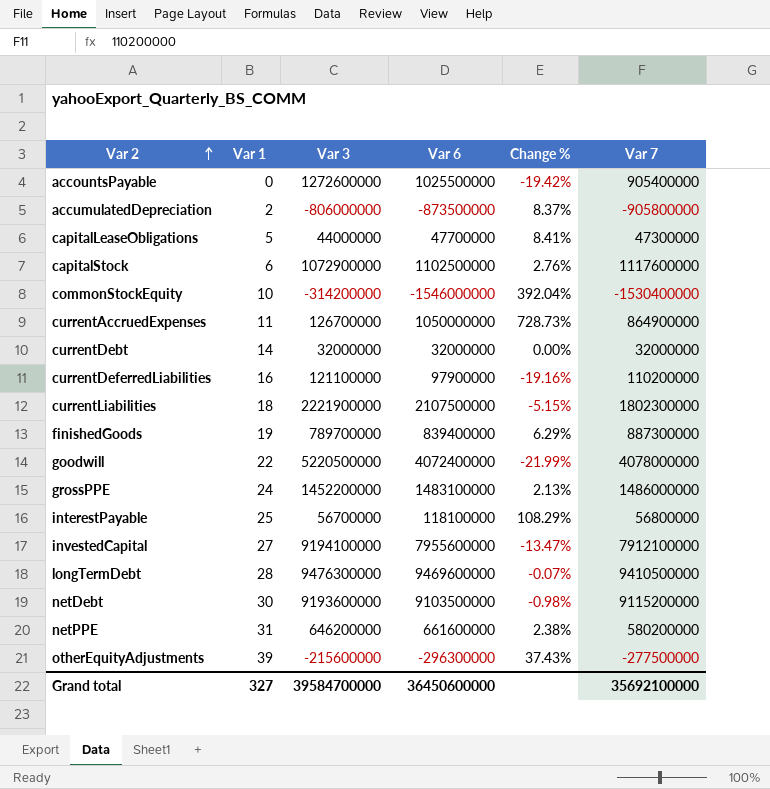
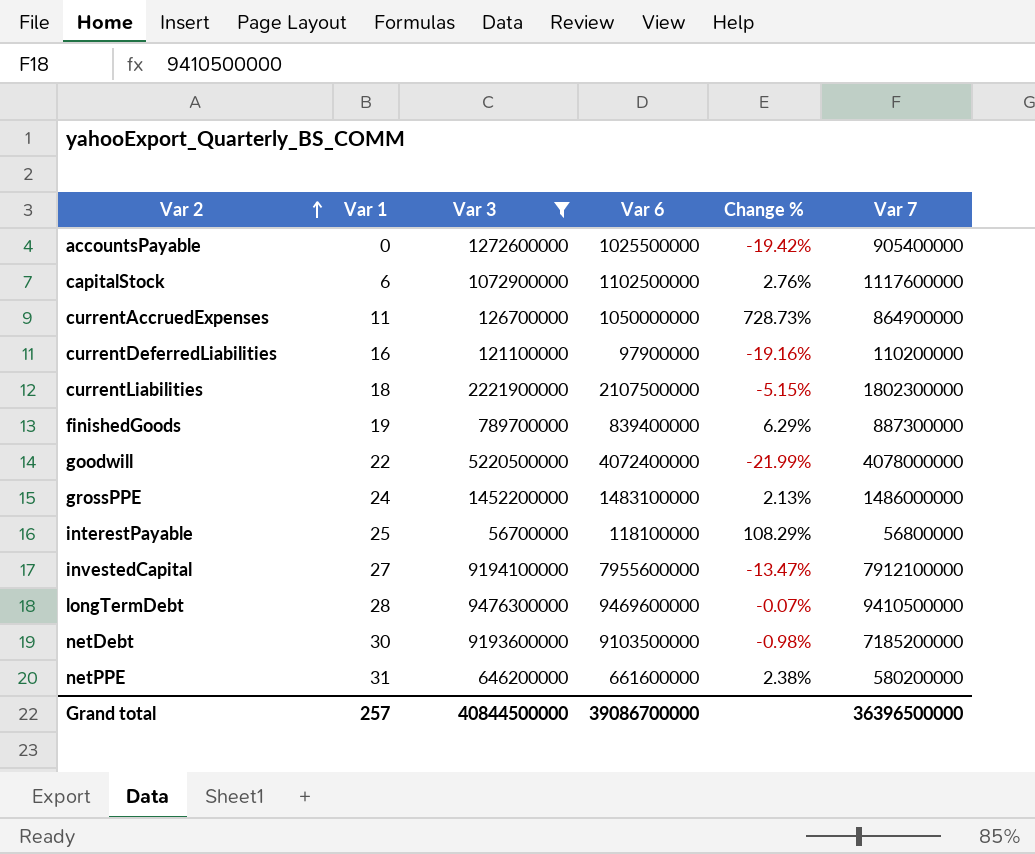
filter: none -> Var 3 >= 56700000
netDebt | Var 7: 9115200000 -> 7185200000
Grand total | Var 1: 327 -> 257
Grand total | Var 3: 39584700000 -> 40844500000
Grand total | Var 6: 36450600000 -> 39086700000
Grand total | Var 7: 35692100000 -> 36396500000

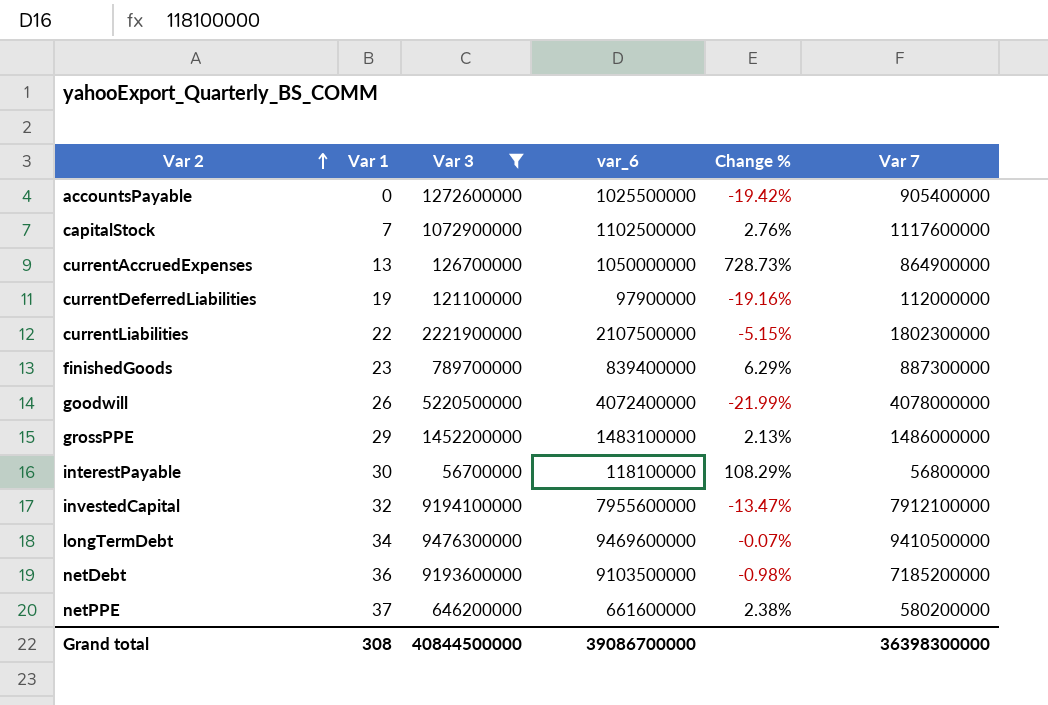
column name: Var 6 -> var_6
capitalStock | Var 1: 6 -> 7
currentAccruedExpenses | Var 1: 11 -> 13
currentDeferredLiabilities | Var 1: 16 -> 19
currentDeferredLiabilities | Var 7: 110200000 -> 112000000
currentLiabilities | Var 1: 18 -> 22
finishedGoods | Var 1: 19 -> 23
goodwill | Var 1: 22 -> 26
grossPPE | Var 1: 24 -> 29
interestPayable | Var 1: 25 -> 30
investedCapital | Var 1: 27 -> 32
longTermDebt | Var 1: 28 -> 34
netDebt | Var 1: 30 -> 36
netPPE | Var 1: 31 -> 37
Grand total | Var 1: 257 -> 308
Grand total | Var 7: 36396500000 -> 36398300000

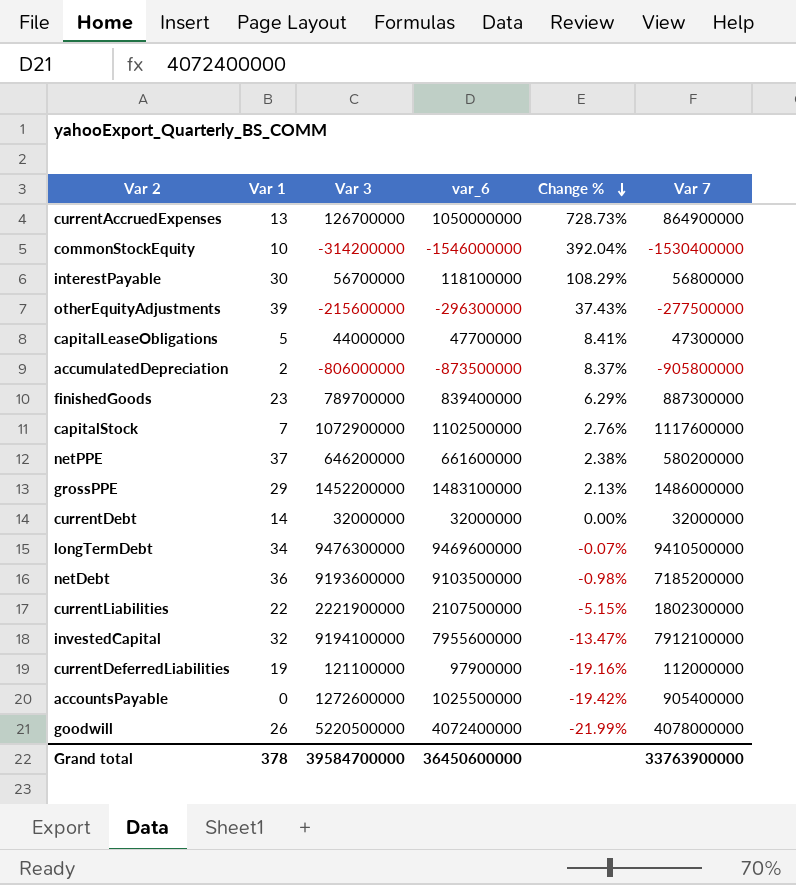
filter: Var 3 >= 56700000 -> none
row order: Var 2 ascending -> Change % descending
Grand total | Var 1: 308 -> 378
Grand total | Var 3: 40844500000 -> 39584700000
Grand total | var_6: 39086700000 -> 36450600000
Grand total | Var 7: 36398300000 -> 33763900000

